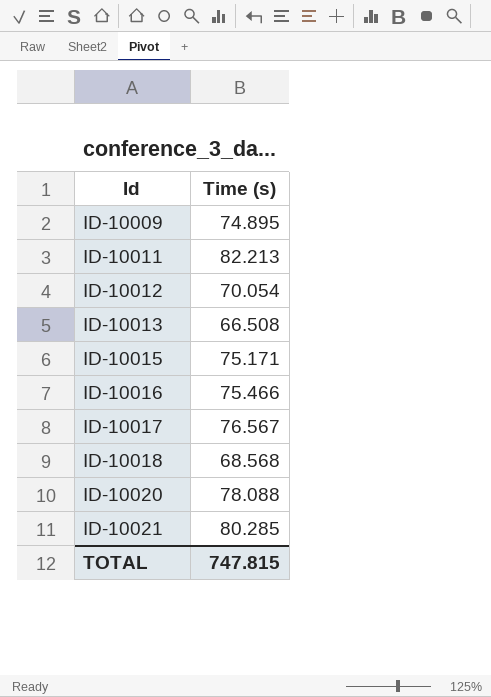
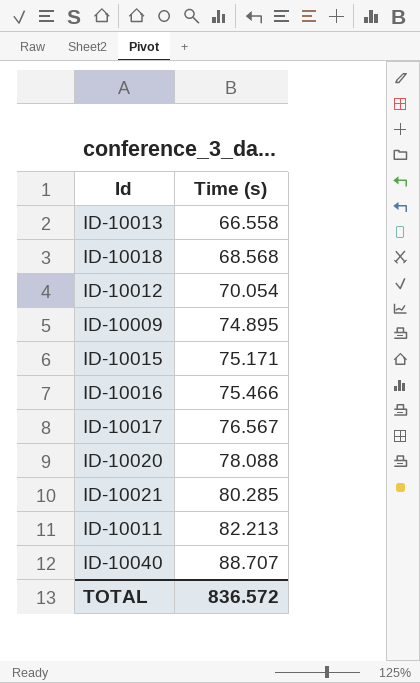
row order: Id ascending -> Time (s) ascending
ID-10013 | Time (s): 66.508 -> 66.558
row ID-10040: none -> 88.707
TOTAL | Time (s): 747.815 -> 836.572

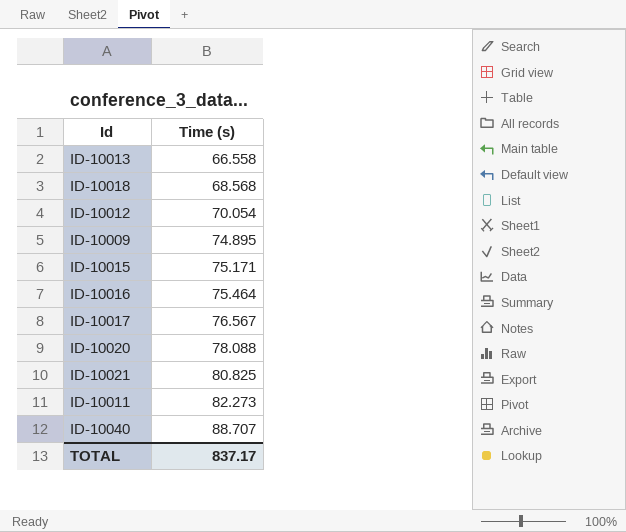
ID-10016 | Time (s): 75.466 -> 75.464
ID-10021 | Time (s): 80.285 -> 80.825
ID-10011 | Time (s): 82.213 -> 82.273
TOTAL | Time (s): 836.572 -> 837.17

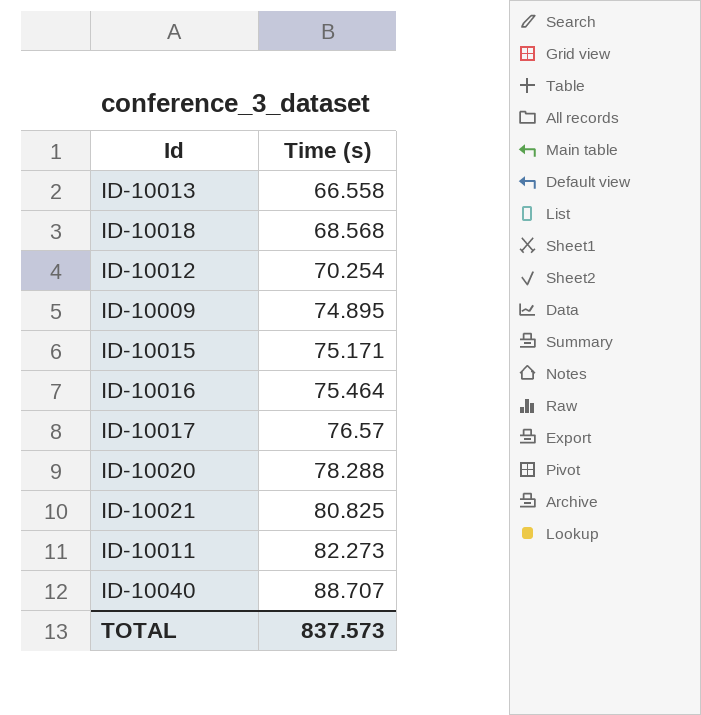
ID-10012 | Time (s): 70.054 -> 70.254
ID-10017 | Time (s): 76.567 -> 76.57
ID-10020 | Time (s): 78.088 -> 78.288
TOTAL | Time (s): 837.17 -> 837.573

